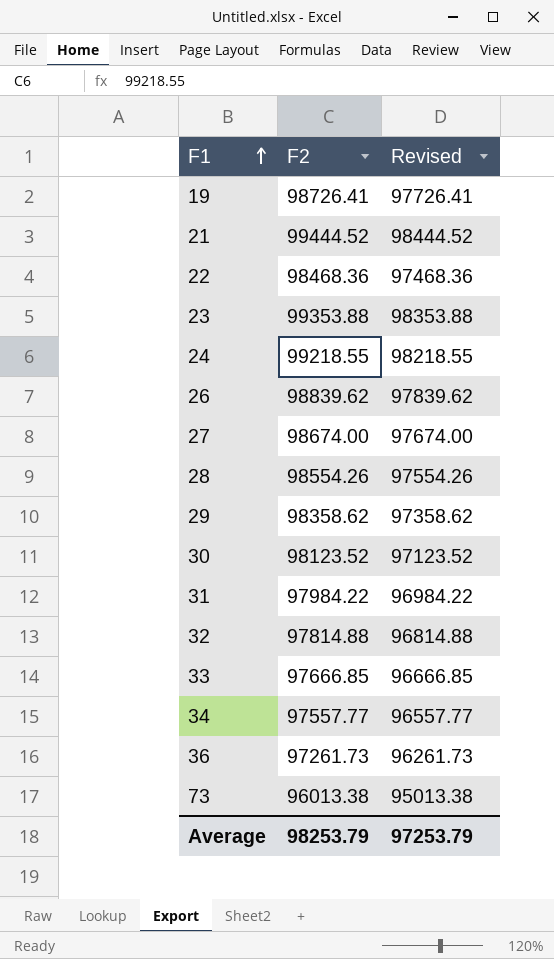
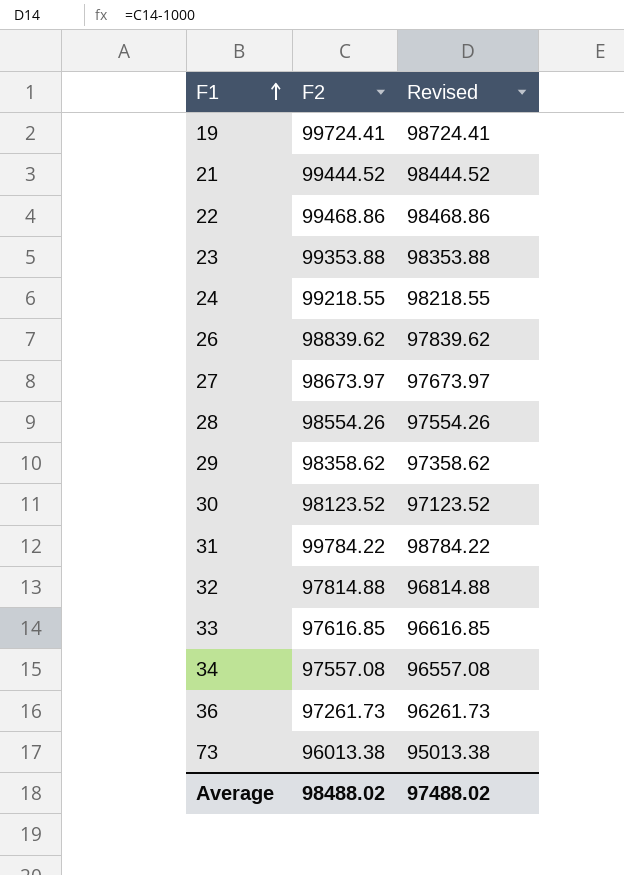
19 | F2: 98726.41 -> 99724.41
19 | Revised: 97726.41 -> 98724.41
22 | F2: 98468.36 -> 99468.86
22 | Revised: 97468.36 -> 98468.86
27 | F2: 98674.00 -> 98673.97
27 | Revised: 97674.00 -> 97673.97
31 | F2: 97984.22 -> 99784.22
31 | Revised: 96984.22 -> 98784.22
33 | F2: 97666.85 -> 97616.85
33 | Revised: 96666.85 -> 96616.85
34 | F2: 97557.77 -> 97557.08
34 | Revised: 96557.77 -> 96557.08
Average | F2: 98253.79 -> 98488.02
Average | Revised: 97253.79 -> 97488.02

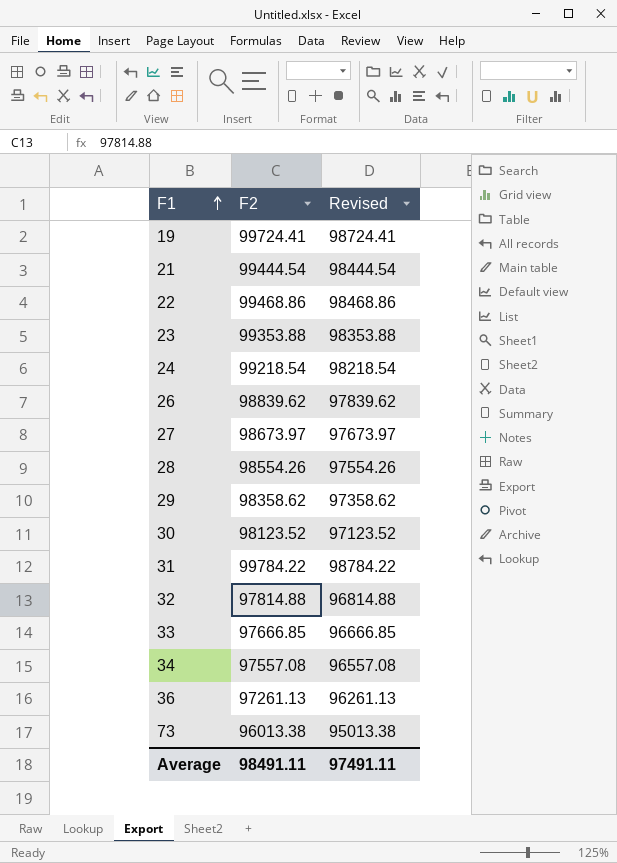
21 | F2: 99444.52 -> 99444.54
21 | Revised: 98444.52 -> 98444.54
24 | F2: 99218.55 -> 99218.54
24 | Revised: 98218.55 -> 98218.54
33 | F2: 97616.85 -> 97666.85
33 | Revised: 96616.85 -> 96666.85
36 | F2: 97261.73 -> 97261.13
36 | Revised: 96261.73 -> 96261.13
Average | F2: 98488.02 -> 98491.11
Average | Revised: 97488.02 -> 97491.11

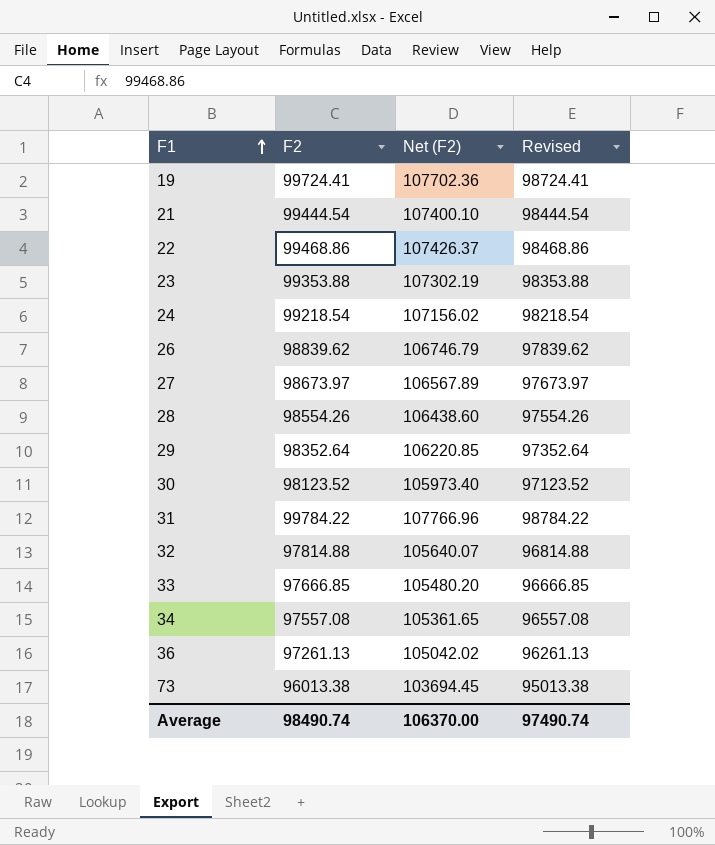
column Net (F2) | formula: none -> [F2] * 1.08
29 | F2: 98358.62 -> 98352.64
29 | Revised: 97358.62 -> 97352.64
Average | F2: 98491.11 -> 98490.74
Average | Revised: 97491.11 -> 97490.74

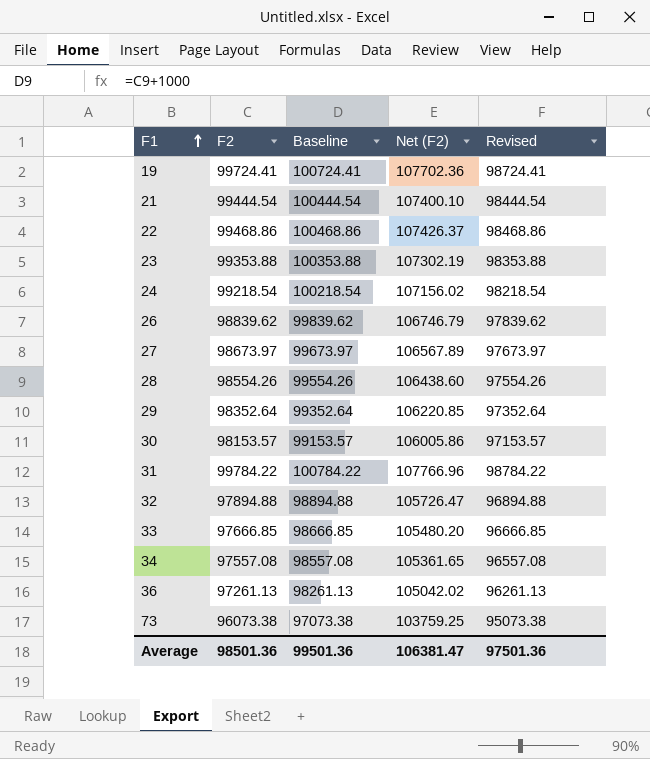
column Baseline | formula: none -> [F2] + 1000
30 | F2: 98123.52 -> 98153.57
30 | Net (F2): 105973.40 -> 106005.86
30 | Revised: 97123.52 -> 97153.57
32 | F2: 97814.88 -> 97894.88
32 | Net (F2): 105640.07 -> 105726.47
32 | Revised: 96814.88 -> 96894.88
73 | F2: 96013.38 -> 96073.38
73 | Net (F2): 103694.45 -> 103759.25
73 | Revised: 95013.38 -> 95073.38
Average | F2: 98490.74 -> 98501.36
Average | Net (F2): 106370.00 -> 106381.47
Average | Revised: 97490.74 -> 97501.36

